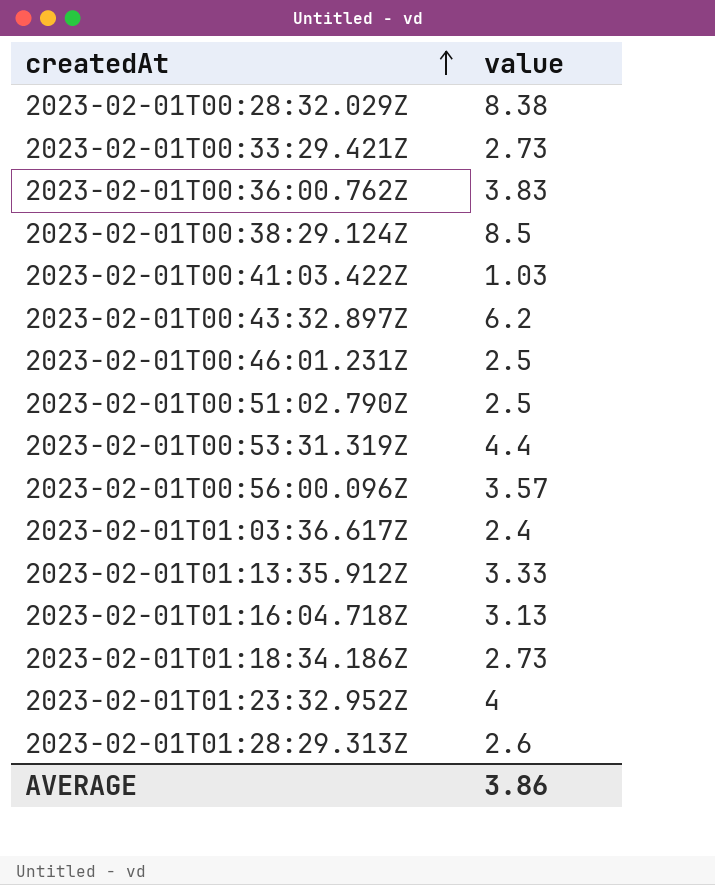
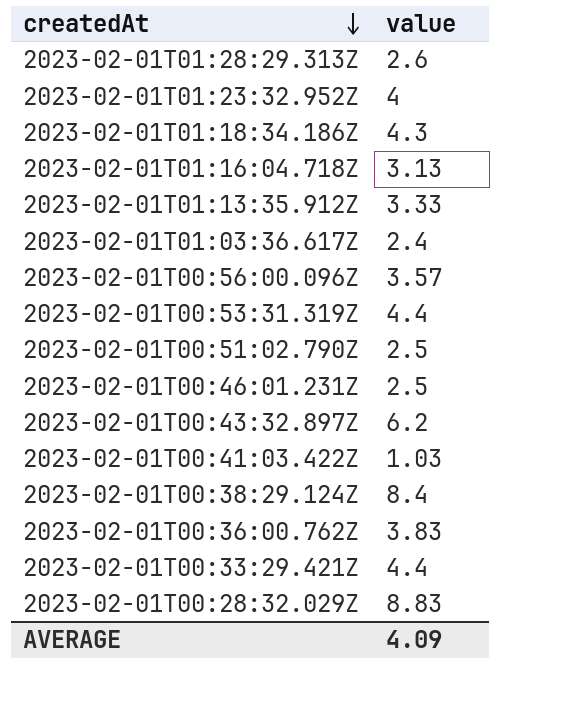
row order: createdAt ascending -> createdAt descending
2023-02-01T01:18:34.186Z | value: 2.73 -> 4.3
2023-02-01T00:38:29.124Z | value: 8.5 -> 8.4
2023-02-01T00:33:29.421Z | value: 2.73 -> 4.4
2023-02-01T00:28:32.029Z | value: 8.38 -> 8.83
AVERAGE | value: 3.86 -> 4.09

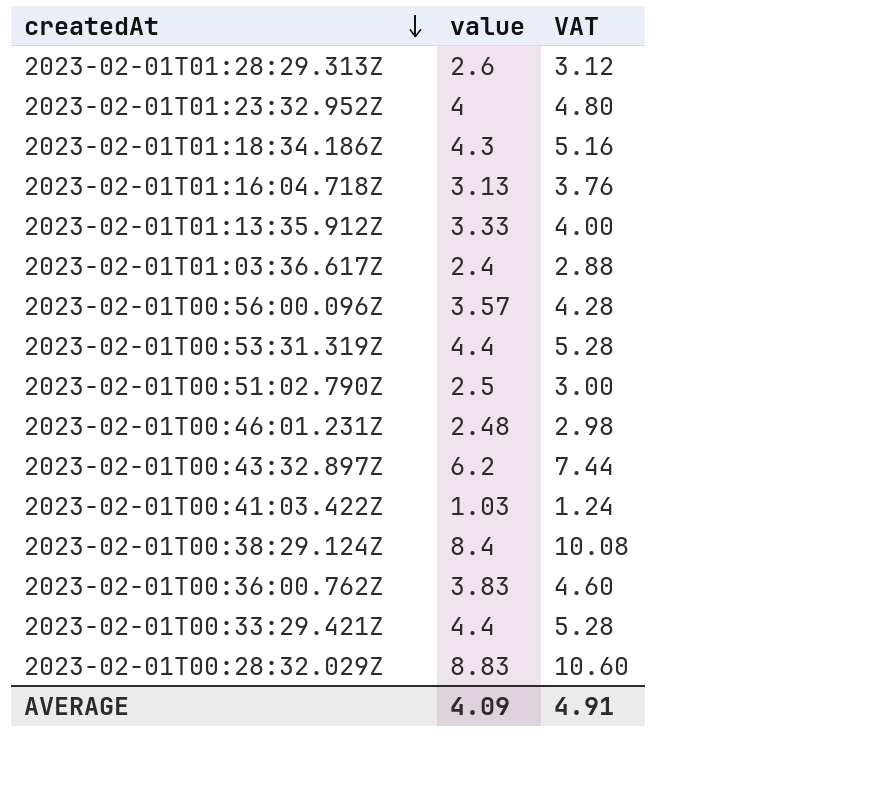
column VAT | formula: none -> [value] * 1.2
2023-02-01T00:46:01.231Z | value: 2.5 -> 2.48

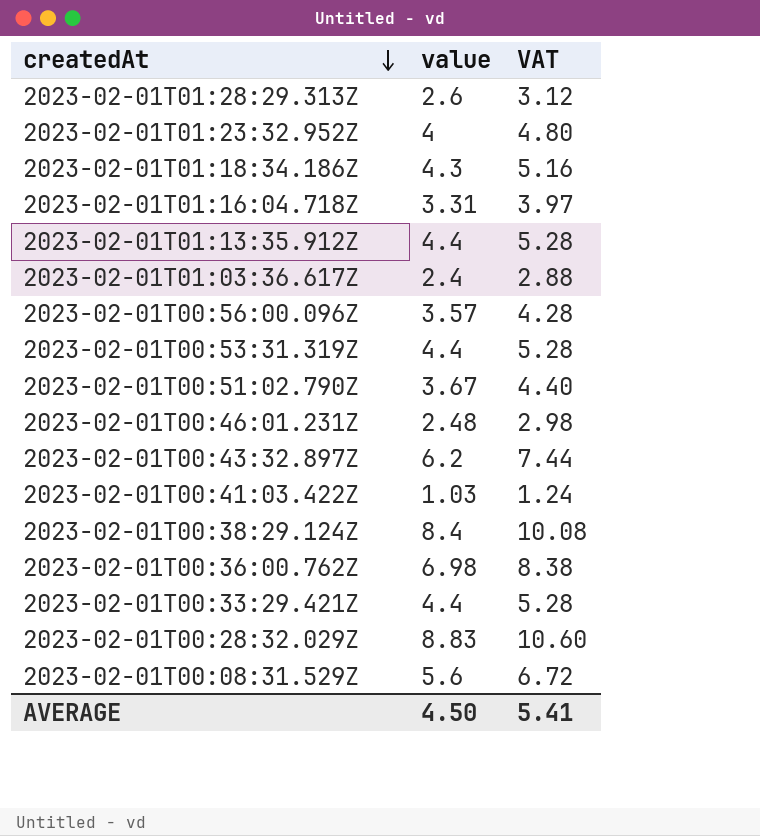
2023-02-01T01:16:04.718Z | value: 3.13 -> 3.31
2023-02-01T01:16:04.718Z | VAT: 3.76 -> 3.97
2023-02-01T01:13:35.912Z | value: 3.33 -> 4.4
2023-02-01T01:13:35.912Z | VAT: 4.00 -> 5.28
2023-02-01T00:51:02.790Z | value: 2.5 -> 3.67
2023-02-01T00:51:02.790Z | VAT: 3.00 -> 4.40
2023-02-01T00:36:00.762Z | value: 3.83 -> 6.98
2023-02-01T00:36:00.762Z | VAT: 4.60 -> 8.38
row 2023-02-01T00:08:31.529Z: none -> 5.6 | 6.72
AVERAGE | value: 4.09 -> 4.50
AVERAGE | VAT: 4.91 -> 5.41

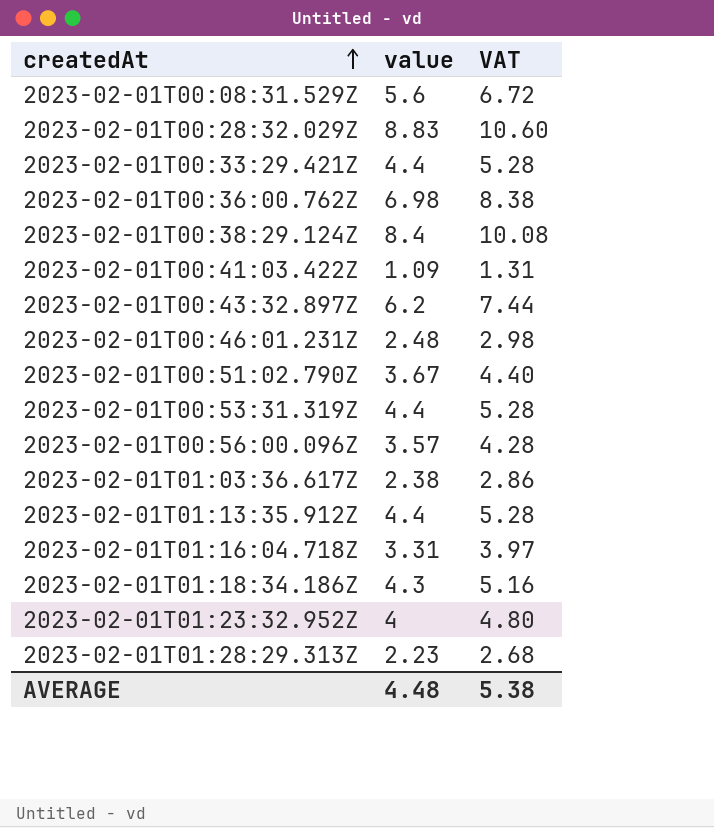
row order: createdAt descending -> createdAt ascending
2023-02-01T00:41:03.422Z | value: 1.03 -> 1.09
2023-02-01T00:41:03.422Z | VAT: 1.24 -> 1.31
2023-02-01T01:03:36.617Z | value: 2.4 -> 2.38
2023-02-01T01:03:36.617Z | VAT: 2.88 -> 2.86
2023-02-01T01:28:29.313Z | value: 2.6 -> 2.23
2023-02-01T01:28:29.313Z | VAT: 3.12 -> 2.68
AVERAGE | value: 4.50 -> 4.48
AVERAGE | VAT: 5.41 -> 5.38

